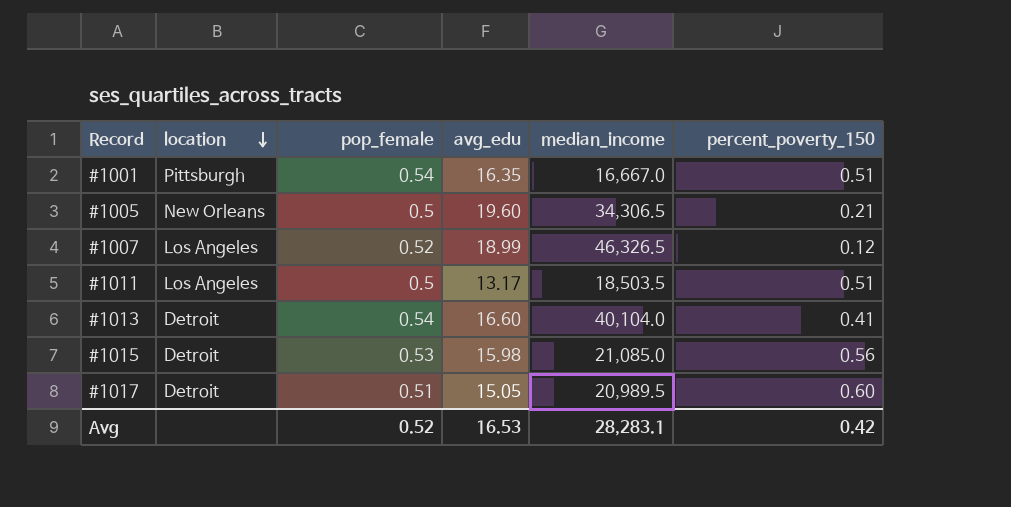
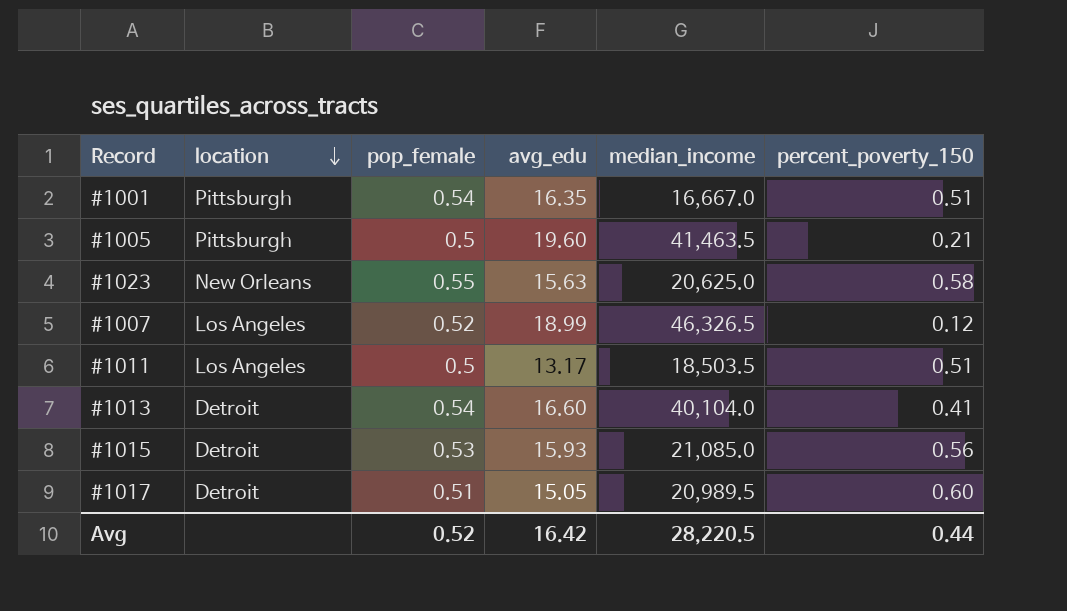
#1005 | location: New Orleans -> Pittsburgh
#1005 | median_income: 34,306.5 -> 41,463.5
row #1023: none -> New Orleans | 0.55 | 15.63 | 20,625.0 | 0.58
#1015 | avg_edu: 15.98 -> 15.93
Avg | avg_edu: 16.53 -> 16.42
Avg | median_income: 28,283.1 -> 28,220.5
Avg | percent_poverty_150: 0.42 -> 0.44

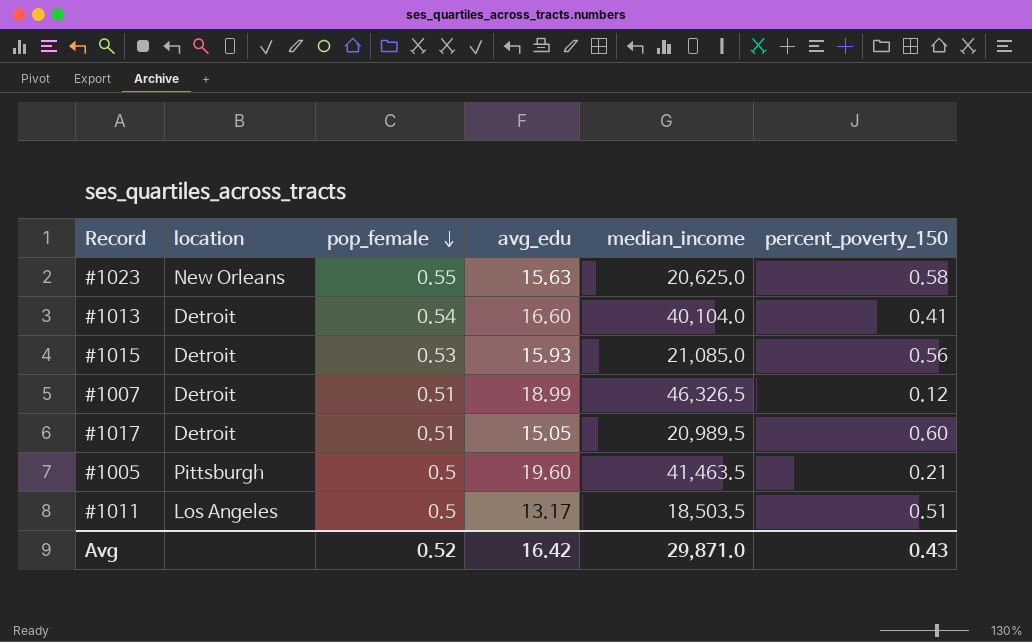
row order: location descending -> pop_female descending
row #1001: Pittsburgh | 0.54 | 16.35 | 16,667.0 | 0.51 -> none
#1007 | location: Los Angeles -> Detroit
#1007 | pop_female: 0.52 -> 0.51
Avg | median_income: 28,220.5 -> 29,871.0
Avg | percent_poverty_150: 0.44 -> 0.43

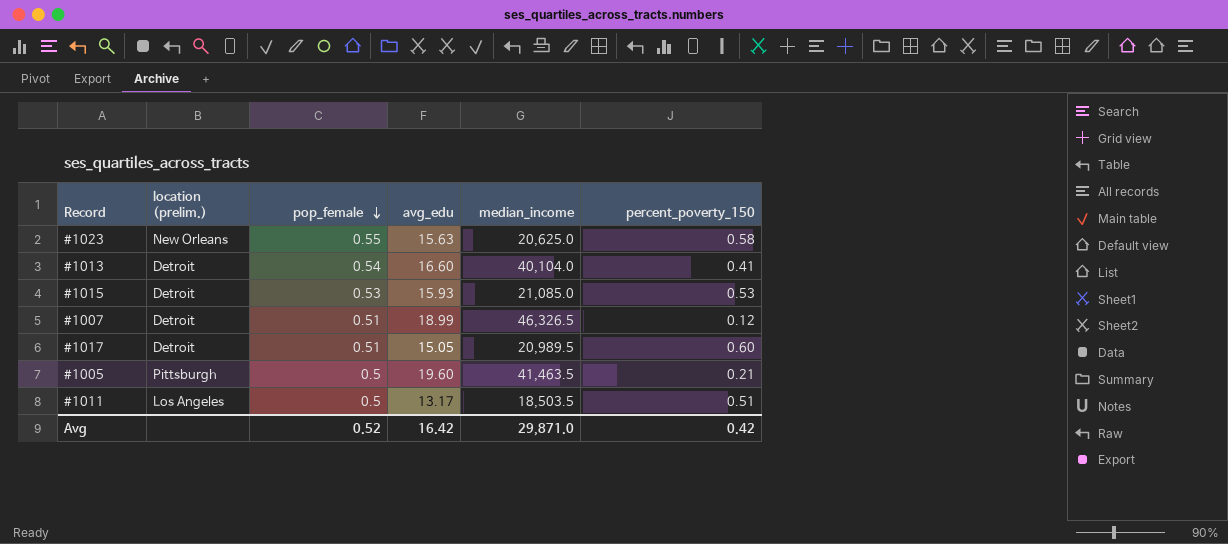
column name: location -> location (prelim.)
#1015 | percent_poverty_150: 0.56 -> 0.53
Avg | percent_poverty_150: 0.43 -> 0.42

